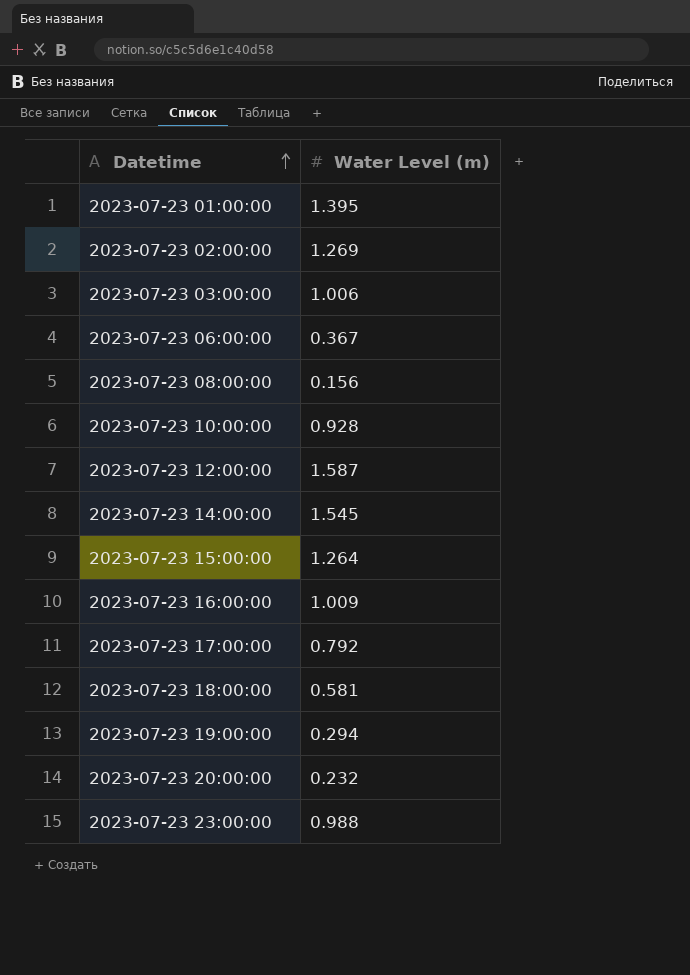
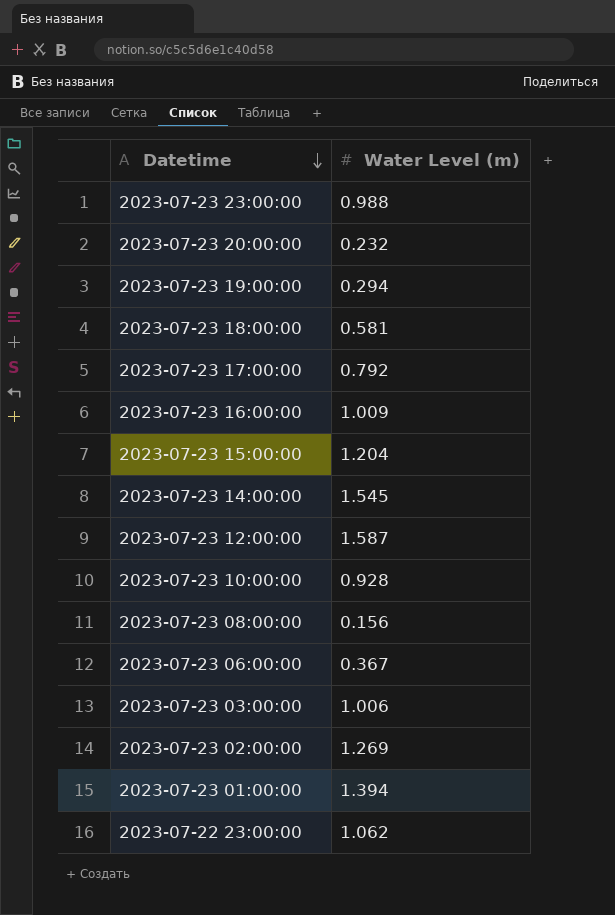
row order: Datetime ascending -> Datetime descending
2023-07-23 15:00:00 | Water Level (m): 1.264 -> 1.204
2023-07-23 01:00:00 | Water Level (m): 1.395 -> 1.394
row 2023-07-22 23:00:00: none -> 1.062

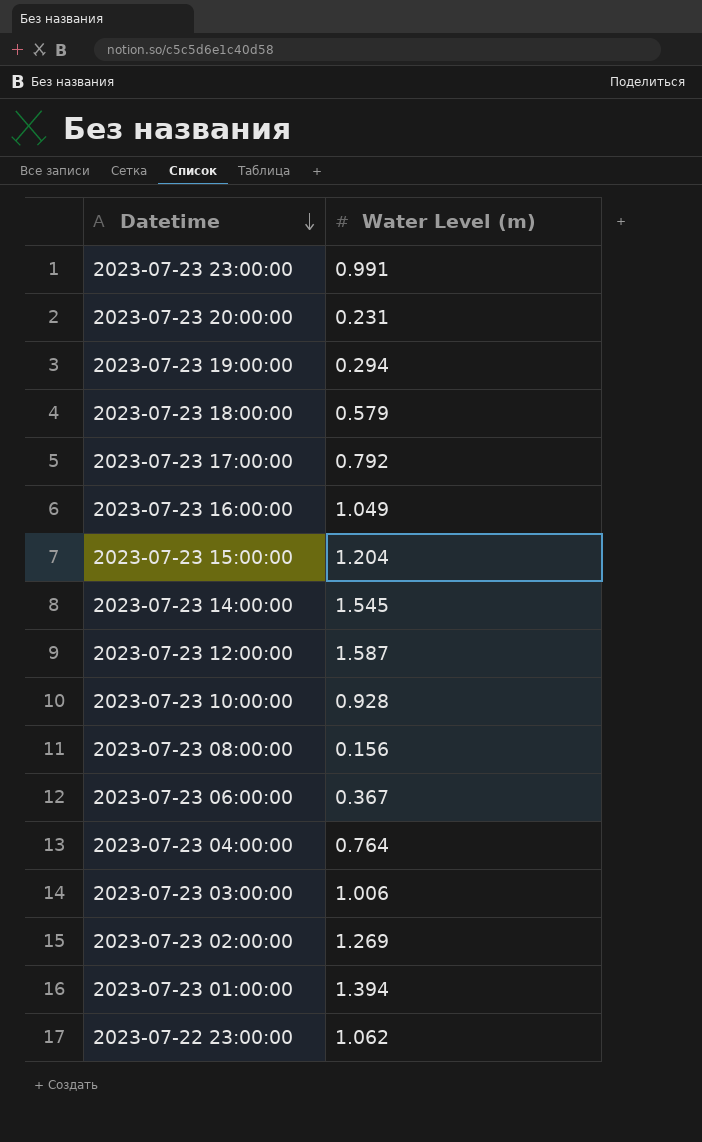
2023-07-23 23:00:00 | Water Level (m): 0.988 -> 0.991
2023-07-23 20:00:00 | Water Level (m): 0.232 -> 0.231
2023-07-23 18:00:00 | Water Level (m): 0.581 -> 0.579
2023-07-23 16:00:00 | Water Level (m): 1.009 -> 1.049
row 2023-07-23 04:00:00: none -> 0.764

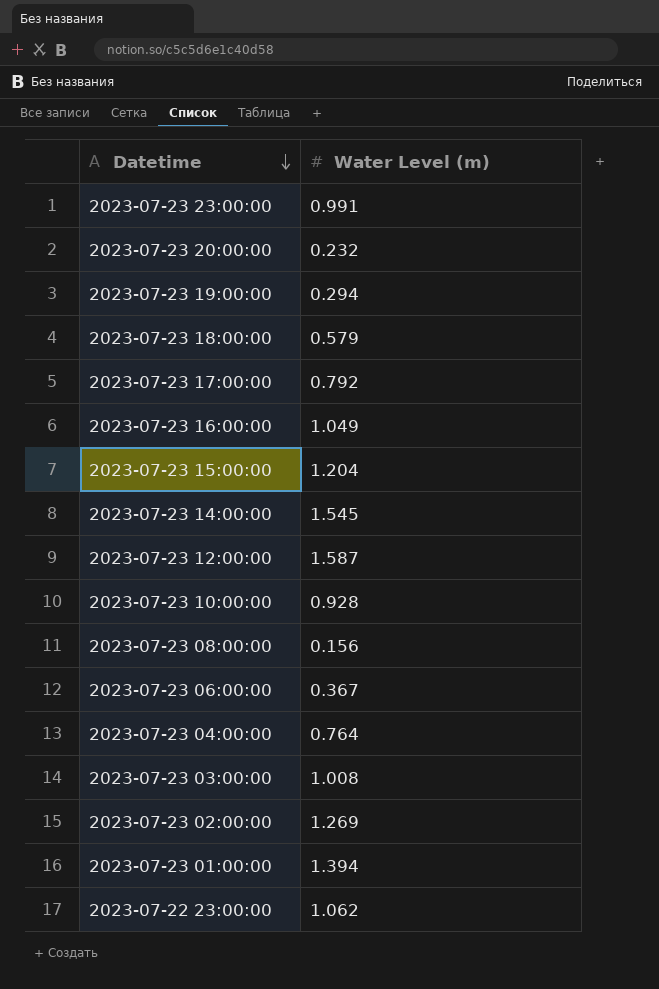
2023-07-23 20:00:00 | Water Level (m): 0.231 -> 0.232
2023-07-23 03:00:00 | Water Level (m): 1.006 -> 1.008

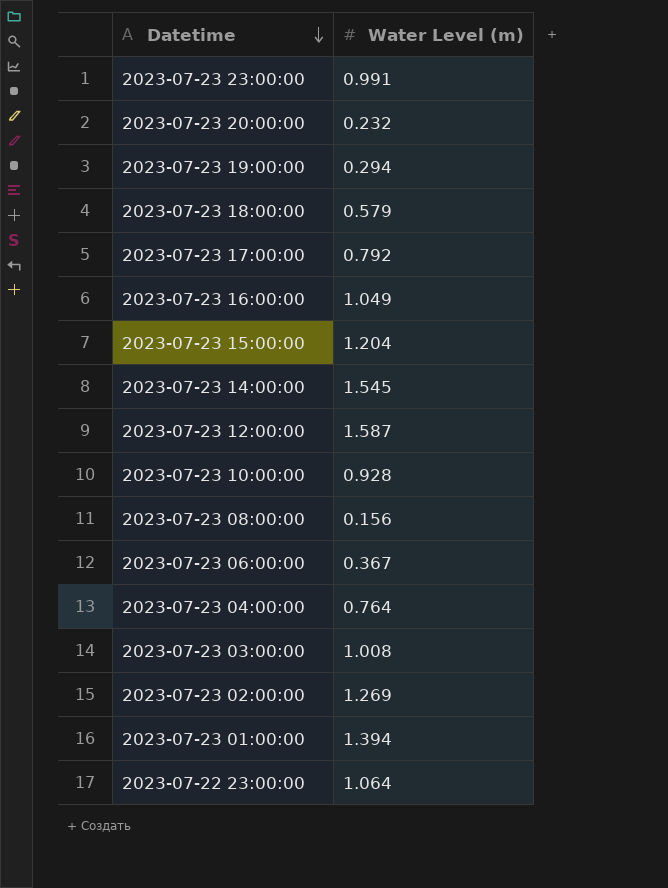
2023-07-22 23:00:00 | Water Level (m): 1.062 -> 1.064

